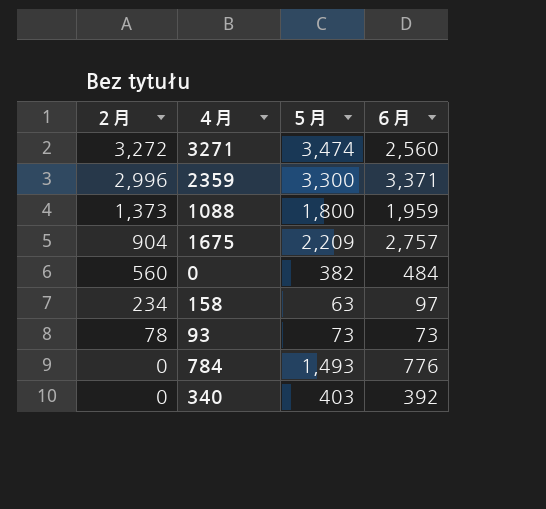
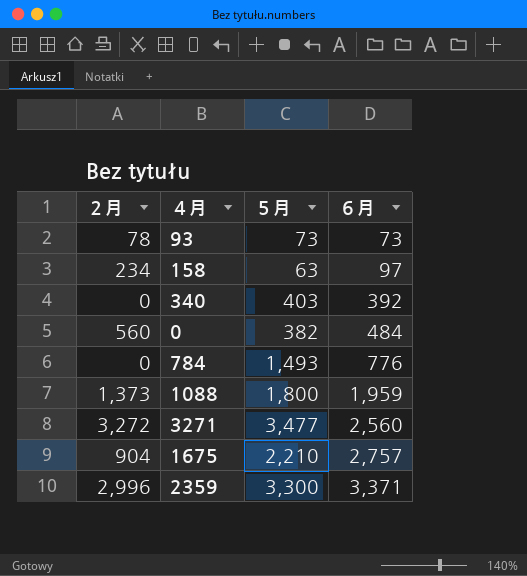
row order: ２月 descending -> ６月 ascending
3271 | ５月: 3,474 -> 3,477
1675 | ５月: 2,209 -> 2,210

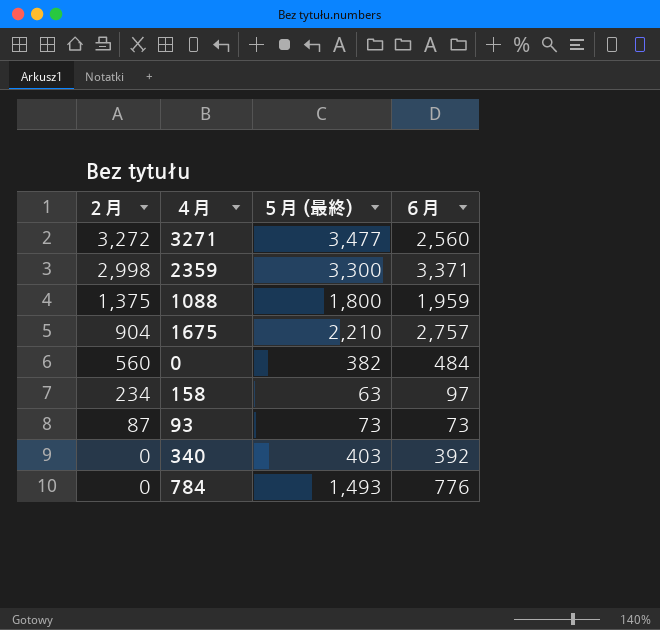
row order: ６月 ascending -> ２月 descending
column name: ５月 -> ５月 (最終)
2359 | ２月: 2,996 -> 2,998
1088 | ２月: 1,373 -> 1,375
93 | ２月: 78 -> 87

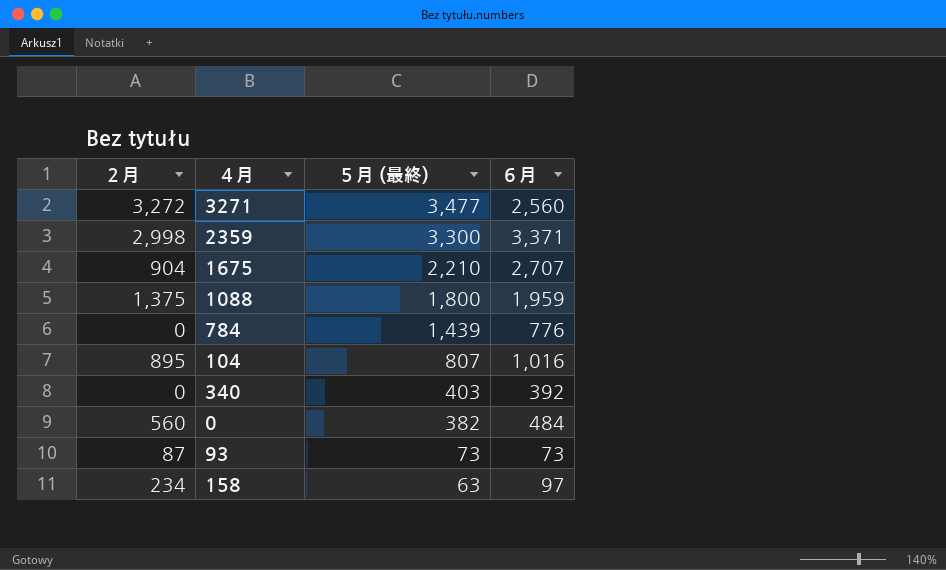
row order: ２月 descending -> ５月 (最終) descending
1675 | ６月: 2,757 -> 2,707
784 | ５月 (最終): 1,493 -> 1,439
row 104: none -> 895 | 807 | 1,016

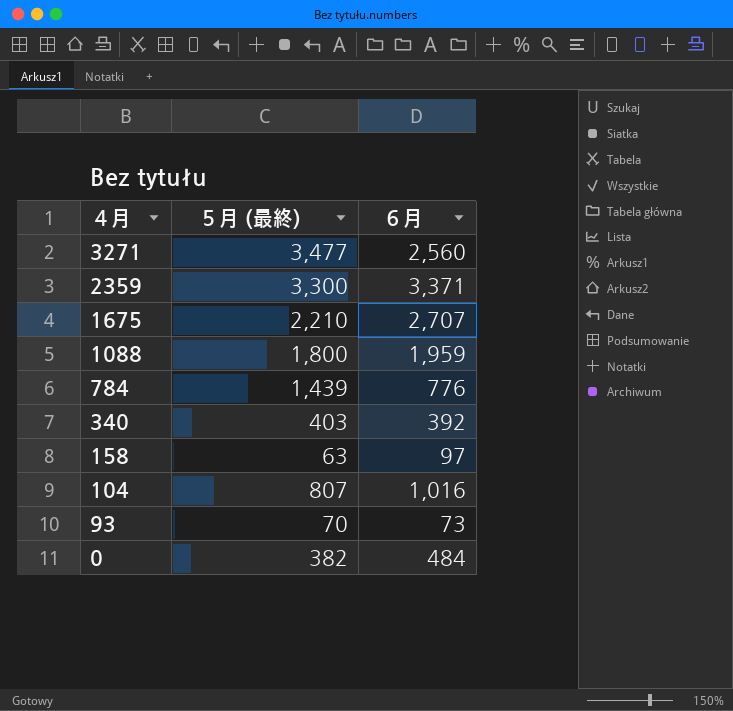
row order: ５月 (最終) descending -> ４月 descending
column ２月 | position: 1 -> none
93 | ５月 (最終): 73 -> 70

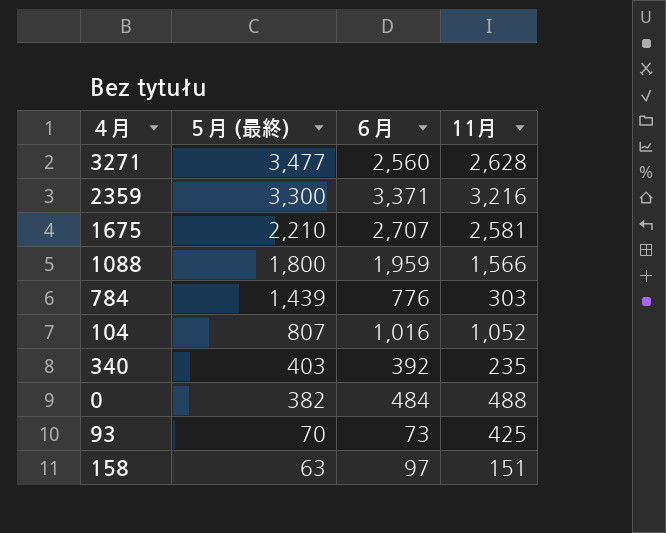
row order: ４月 descending -> ５月 (最終) descending
column 11月 | position: none -> 4

